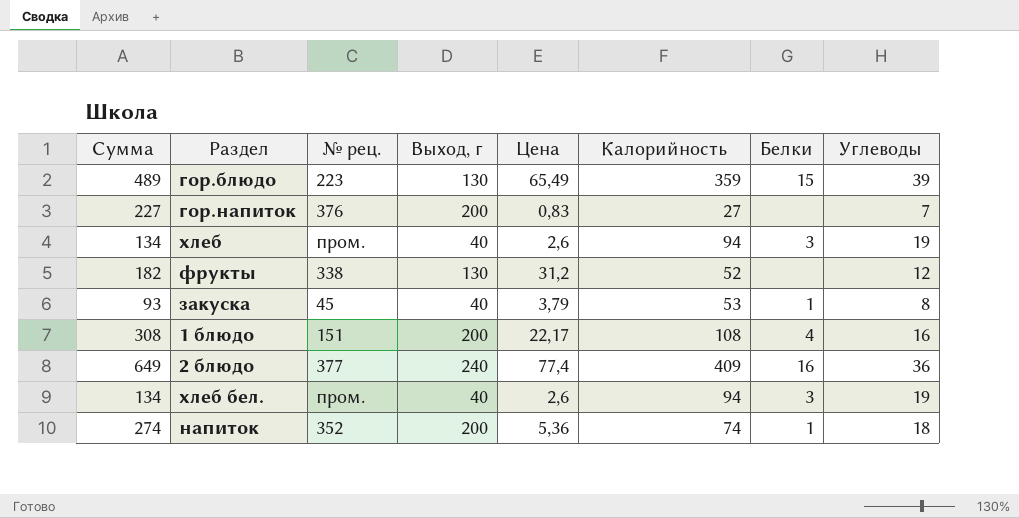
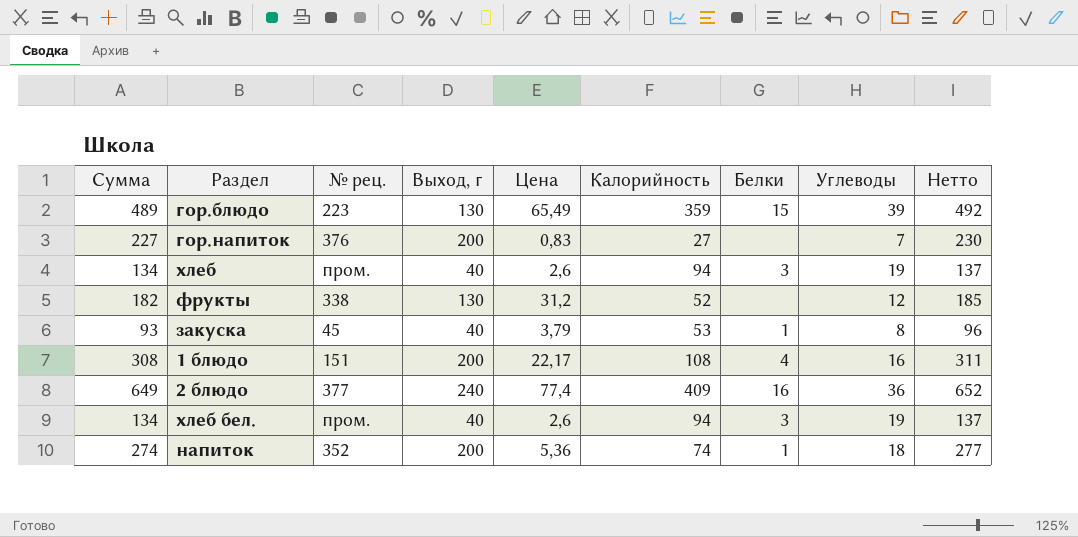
column Нетто | formula: none -> [Сумма] + 3

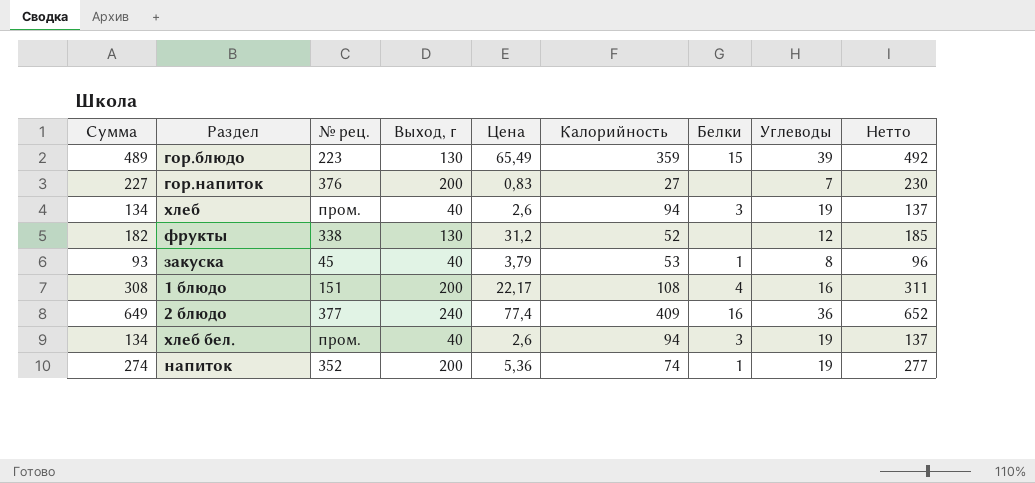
напиток | Углеводы: 18 -> 19

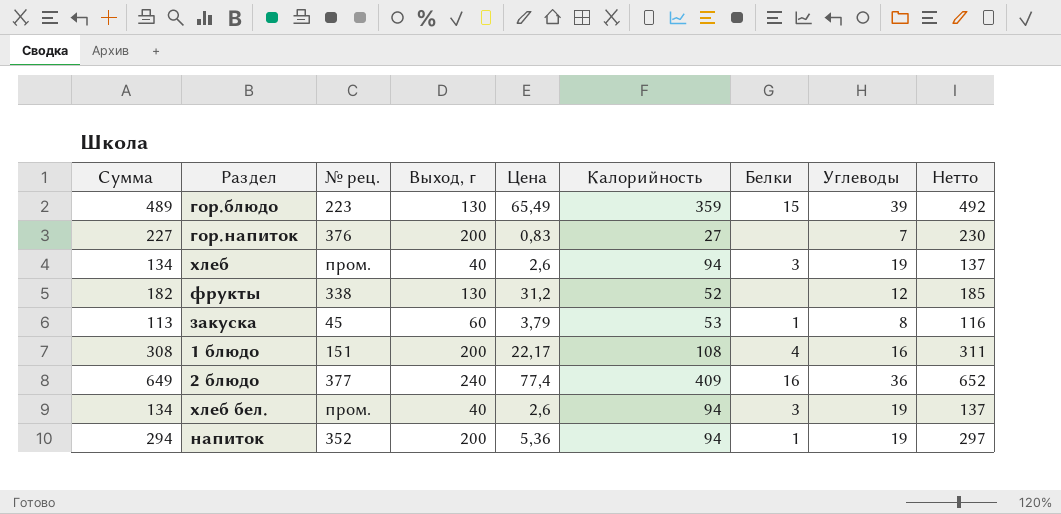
закуска | Сумма: 93 -> 113
закуска | Выход, г: 40 -> 60
закуска | Нетто: 96 -> 116
напиток | Сумма: 274 -> 294
напиток | Калорийность: 74 -> 94
напиток | Нетто: 277 -> 297

